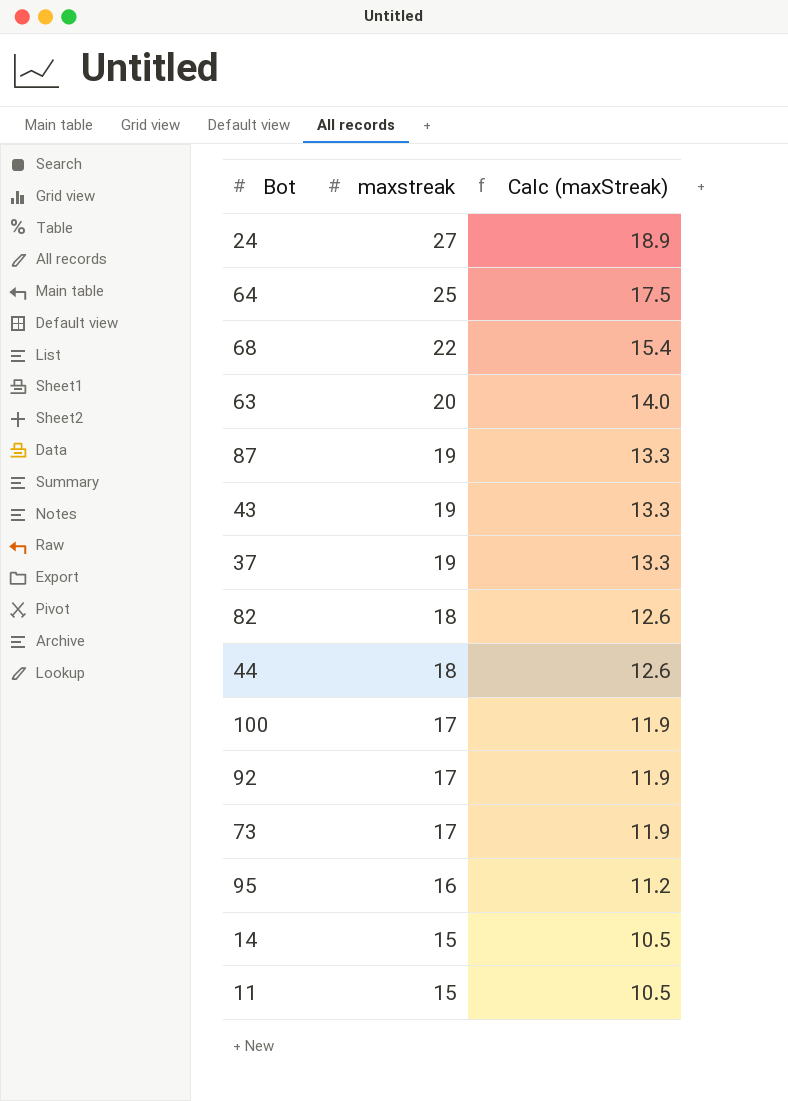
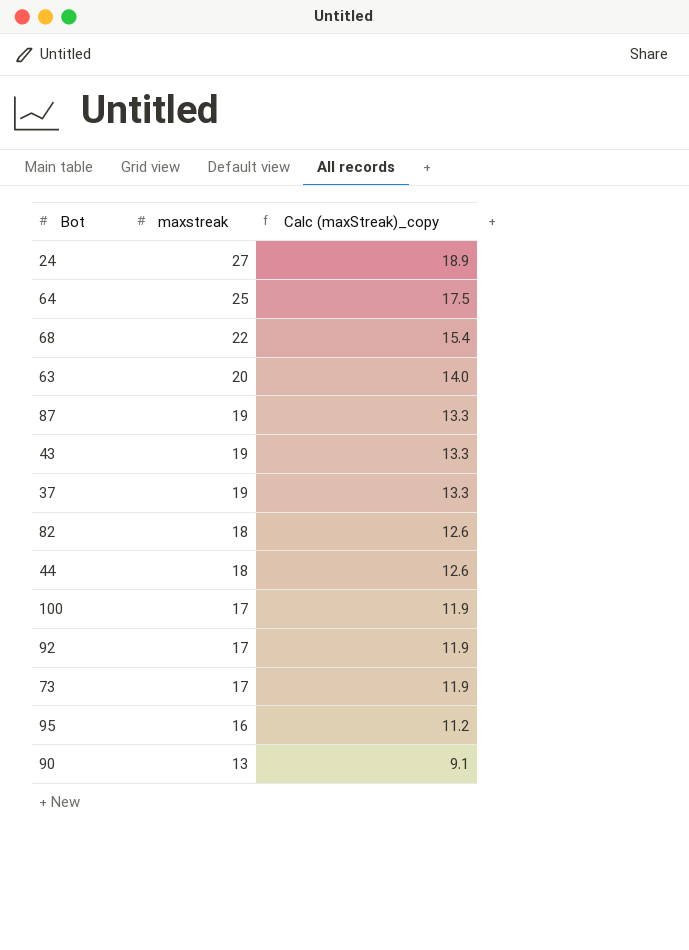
column name: Calc (maxStreak) -> Calc (maxStreak)_copy
row 14: 15 | 10.5 -> none
row 11: 15 | 10.5 -> none
row 90: none -> 13 | 9.1

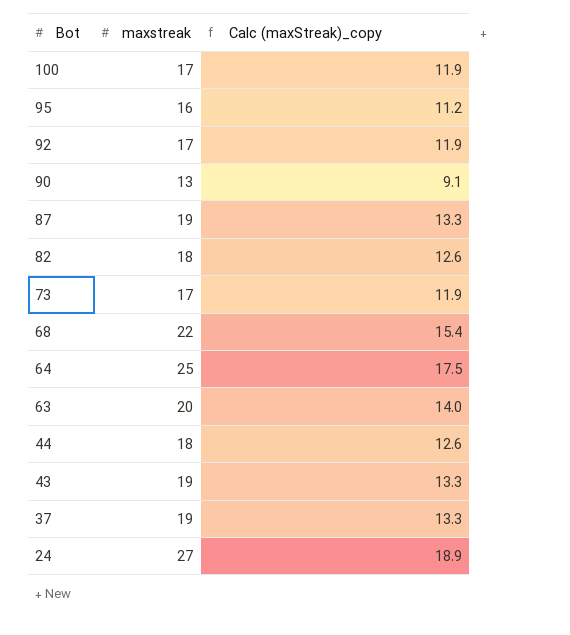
row order: maxstreak descending -> Bot descending

